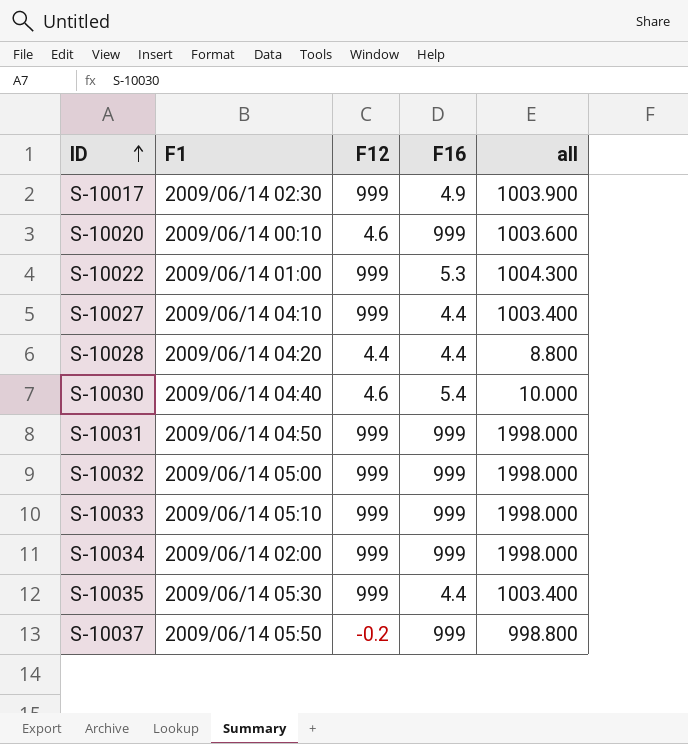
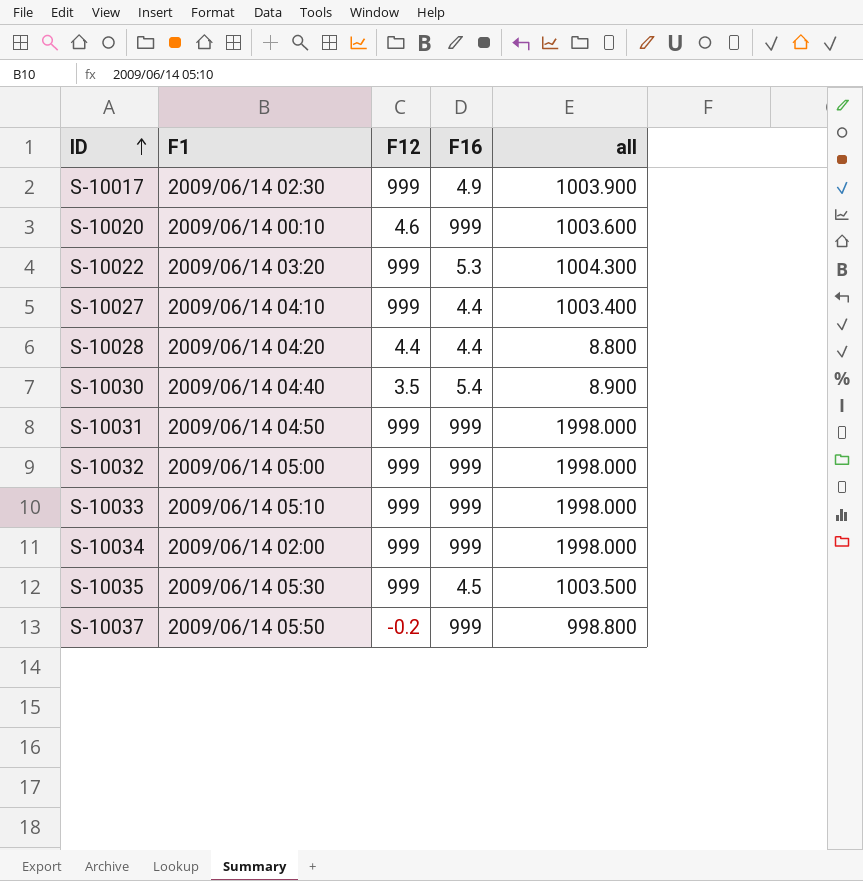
S-10022 | F1: 2009/06/14 01:00 -> 2009/06/14 03:20
S-10030 | F12: 4.6 -> 3.5
S-10030 | all: 10.000 -> 8.900
S-10035 | F16: 4.4 -> 4.5
S-10035 | all: 1003.400 -> 1003.500

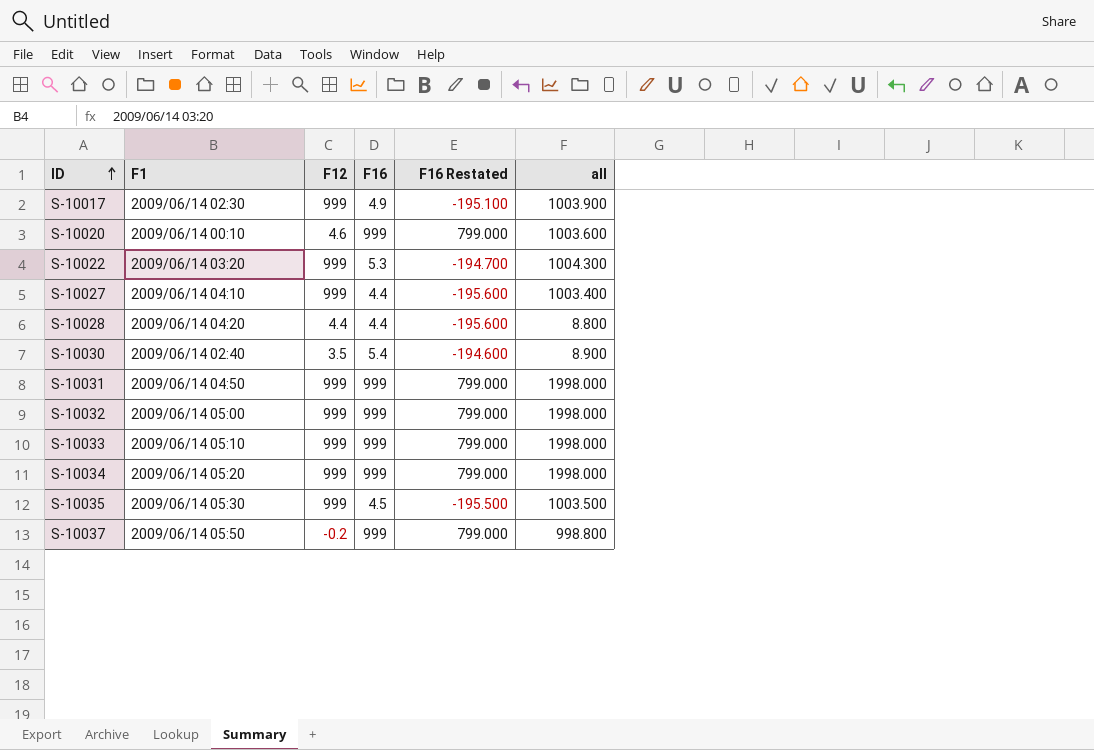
column F16 Restated | formula: none -> [F16] - 200
S-10030 | F1: 2009/06/14 04:40 -> 2009/06/14 02:40
S-10034 | F1: 2009/06/14 02:00 -> 2009/06/14 05:20

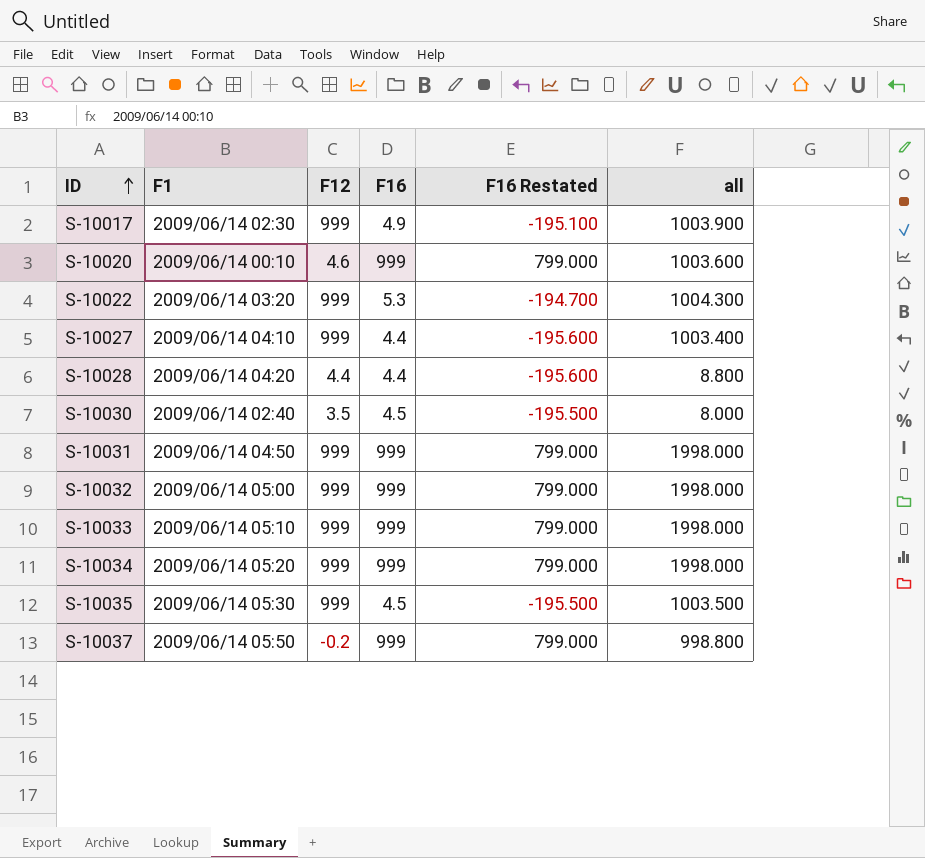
S-10030 | F16: 5.4 -> 4.5
S-10030 | F16 Restated: -194.600 -> -195.500
S-10030 | all: 8.900 -> 8.000

